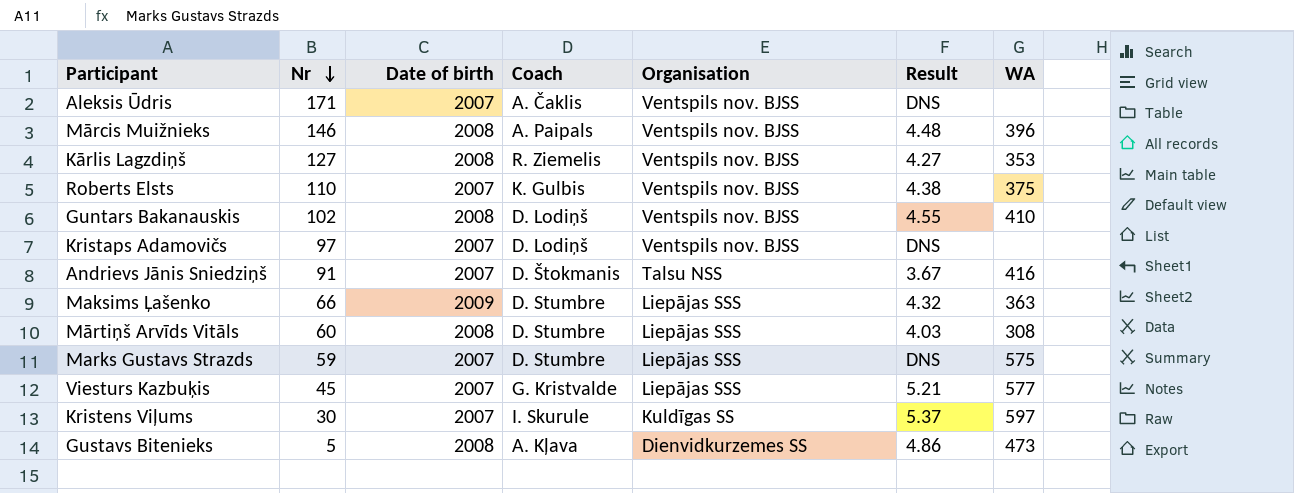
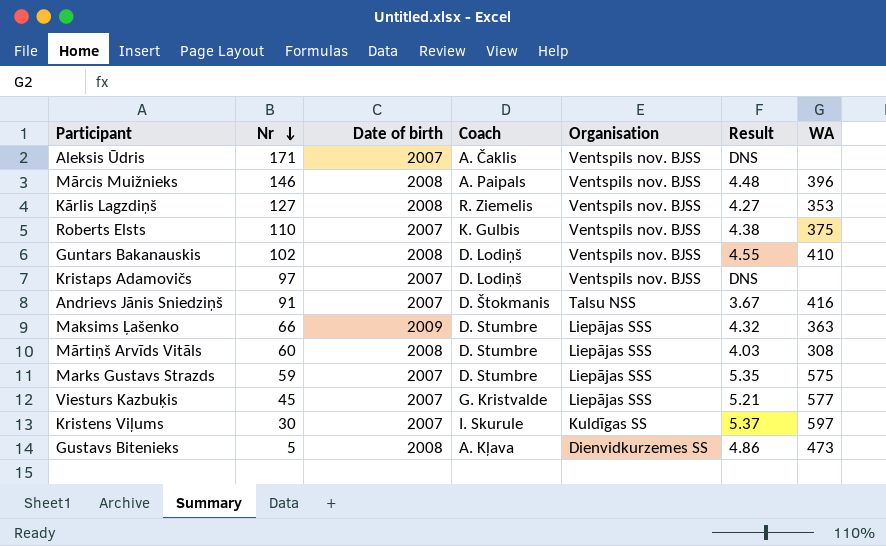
Marks Gustavs Strazds | Result: DNS -> 5.35

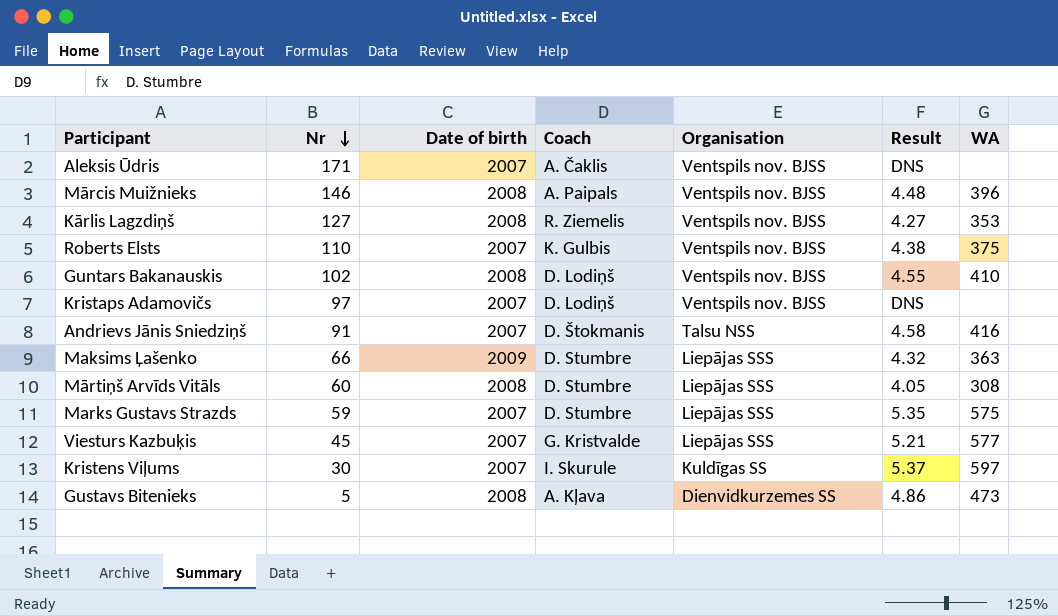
Andrievs Jānis Sniedziņš | Result: 3.67 -> 4.58
Mārtiņš Arvīds Vitāls | Result: 4.03 -> 4.05

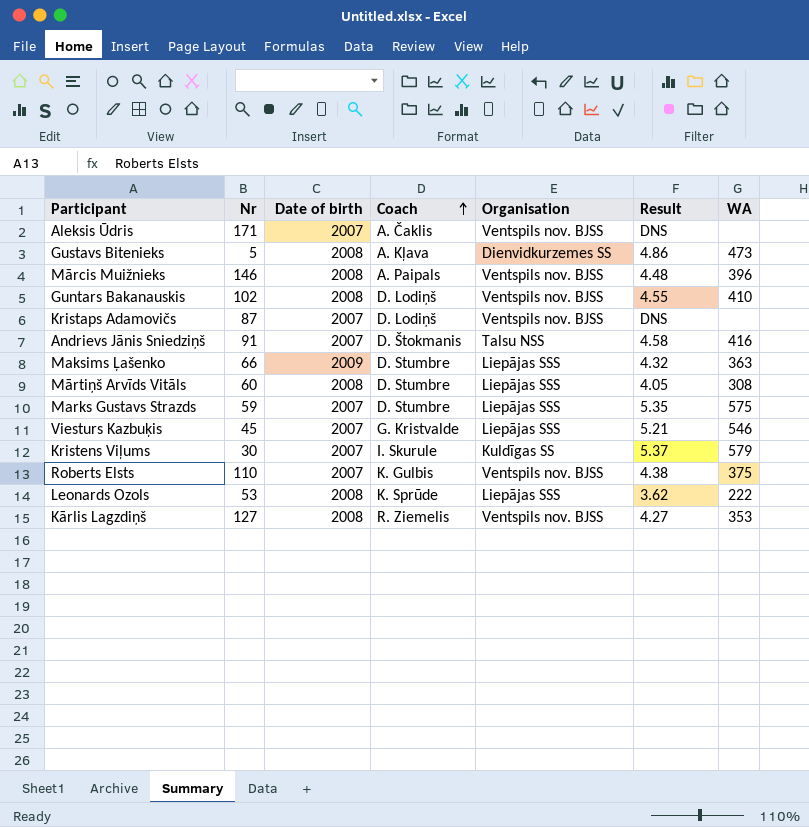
row order: Nr descending -> Coach ascending
Kristaps Adamovičs | Nr: 97 -> 87
Viesturs Kazbuķis | WA: 577 -> 546
Kristens Viļums | WA: 597 -> 579
row Leonards Ozols: none -> 53 | 2008 | K. Sprūde | Liepājas SSS | 3.62 | 222

